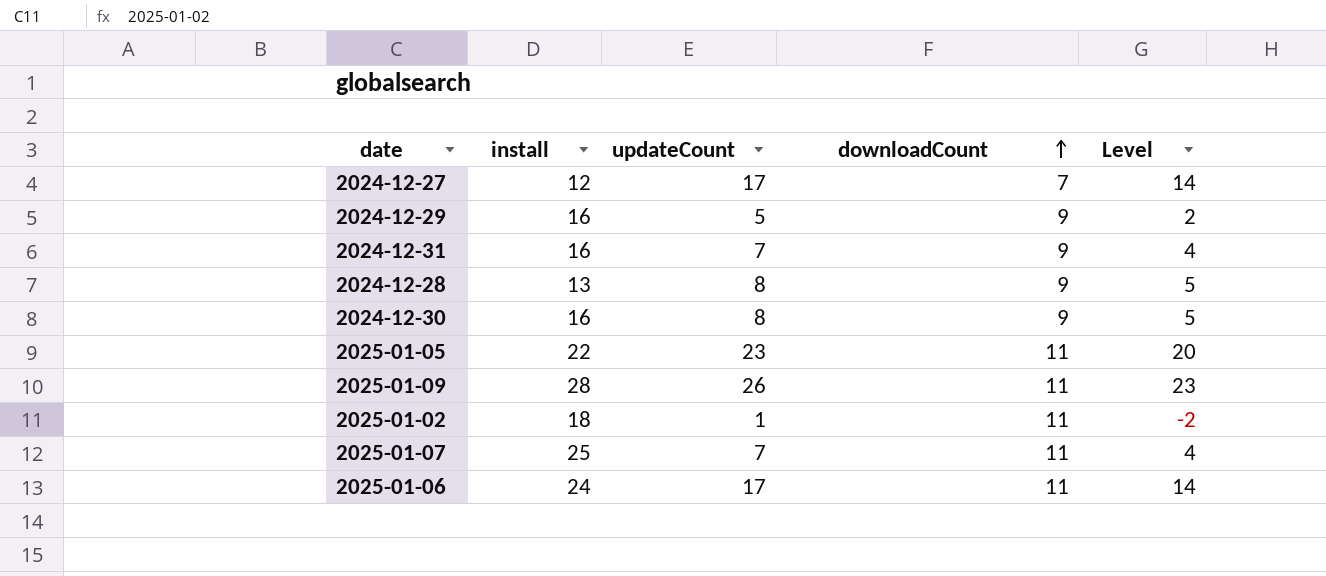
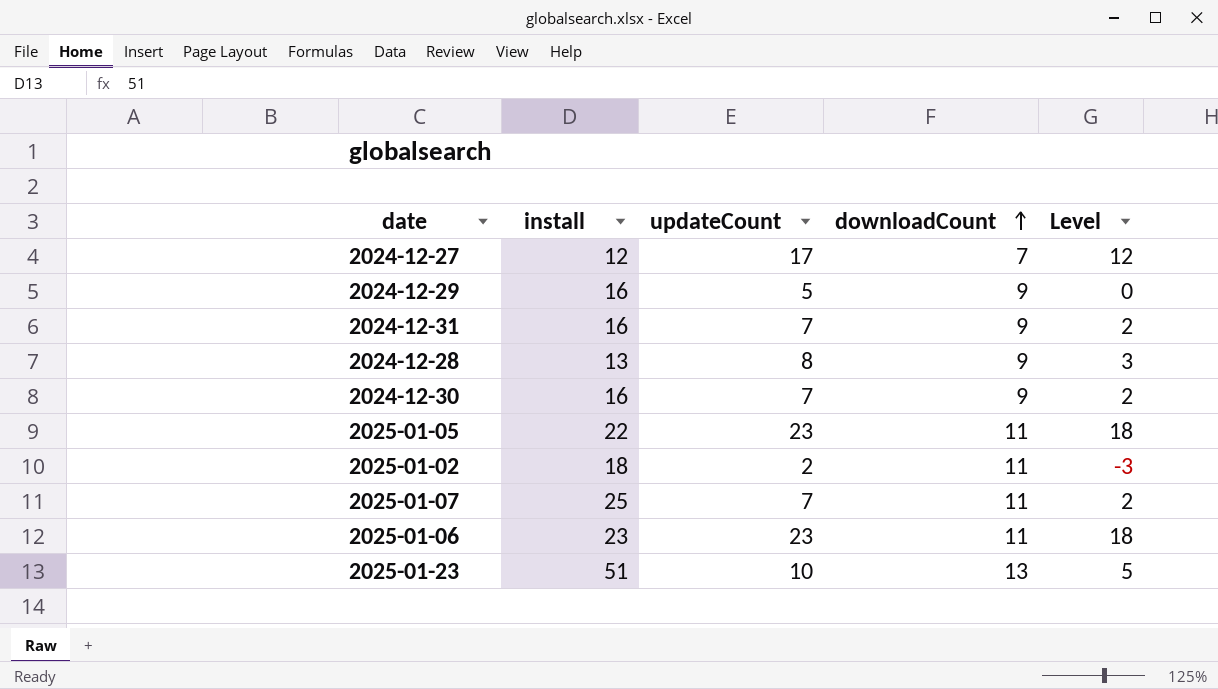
column Level | formula: [updateCount] - 3 -> [updateCount] - 5
row 2025-01-09: 28 | 26 | 11 | 23 -> none
2024-12-30 | updateCount: 8 -> 7
2025-01-02 | updateCount: 1 -> 2
2025-01-06 | install: 24 -> 23
2025-01-06 | updateCount: 17 -> 23
row 2025-01-23: none -> 51 | 10 | 13 | 5

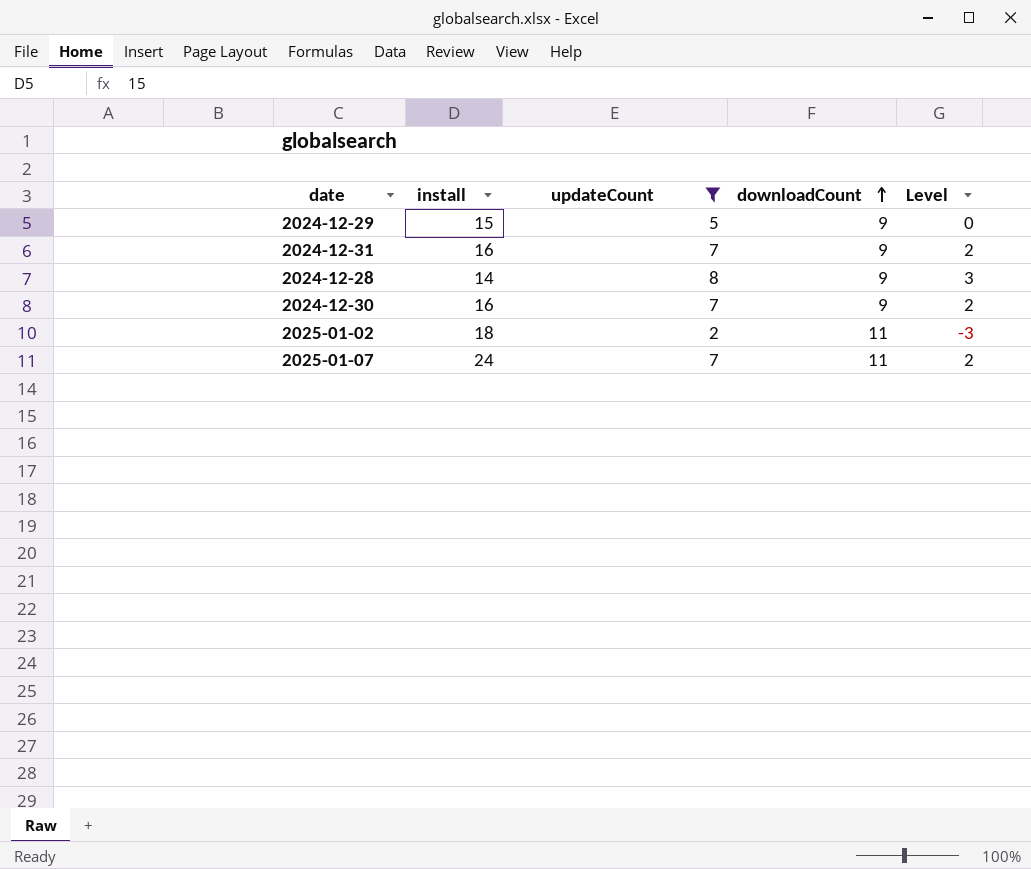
filter: none -> updateCount <= 8
2024-12-29 | install: 16 -> 15
2024-12-28 | install: 13 -> 14
2025-01-07 | install: 25 -> 24

